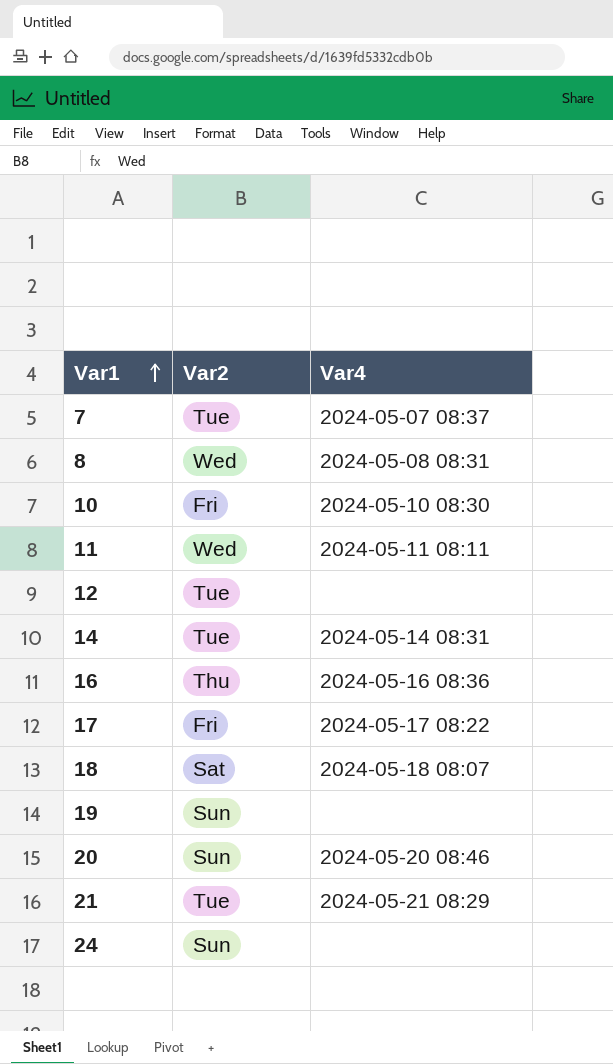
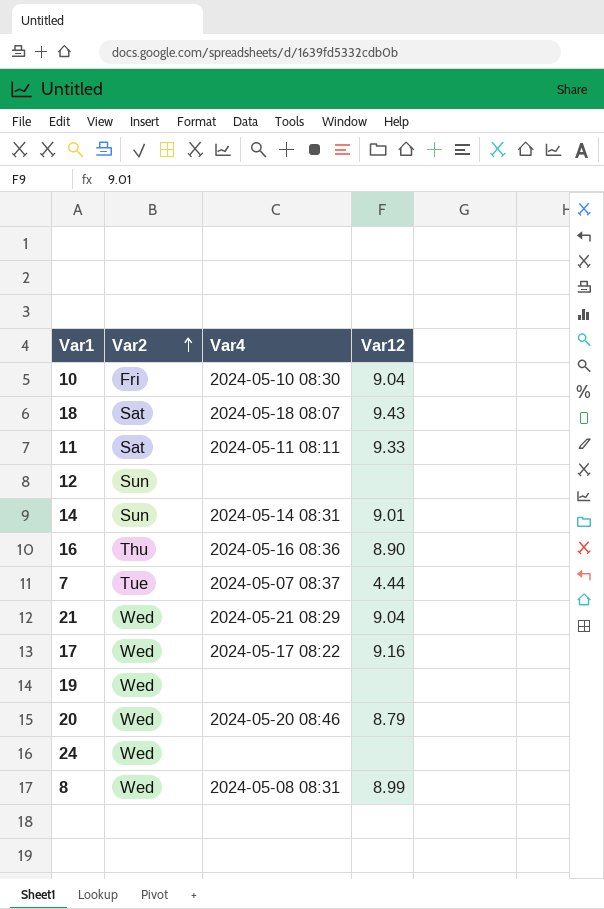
row order: Var1 ascending -> Var2 ascending
column Var12 | position: none -> 4
11 | Var2: Wed -> Sat
12 | Var2: Tue -> Sun
14 | Var2: Tue -> Sun
21 | Var2: Tue -> Wed
17 | Var2: Fri -> Wed
19 | Var2: Sun -> Wed
20 | Var2: Sun -> Wed
24 | Var2: Sun -> Wed

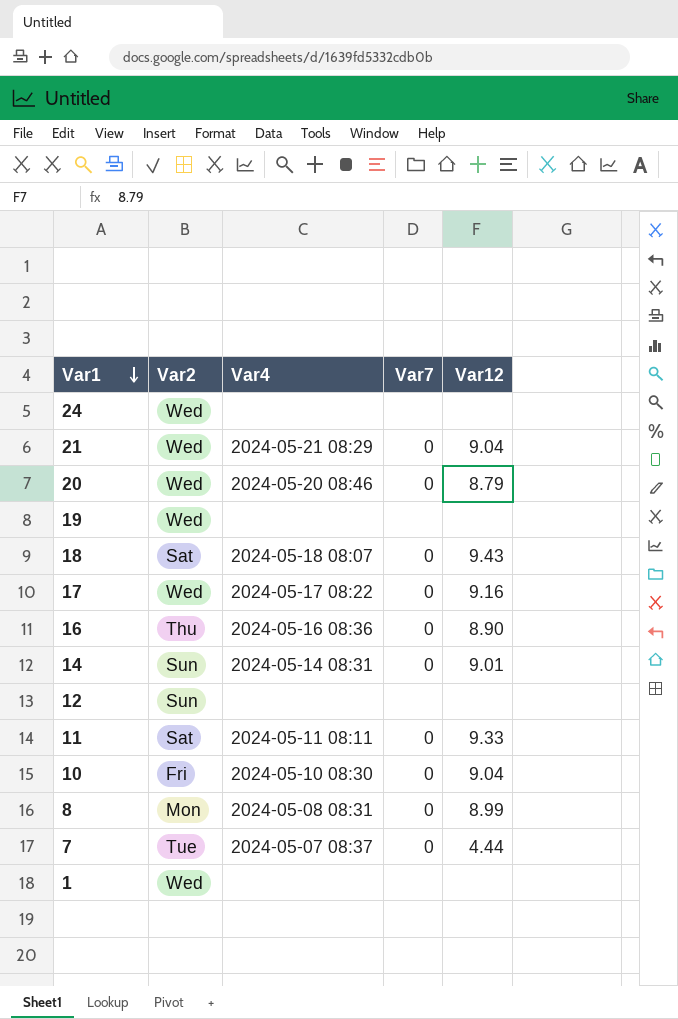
row order: Var2 ascending -> Var1 descending
column Var7 | position: none -> 4
8 | Var2: Wed -> Mon
row 1: none -> Wed | none | none | none

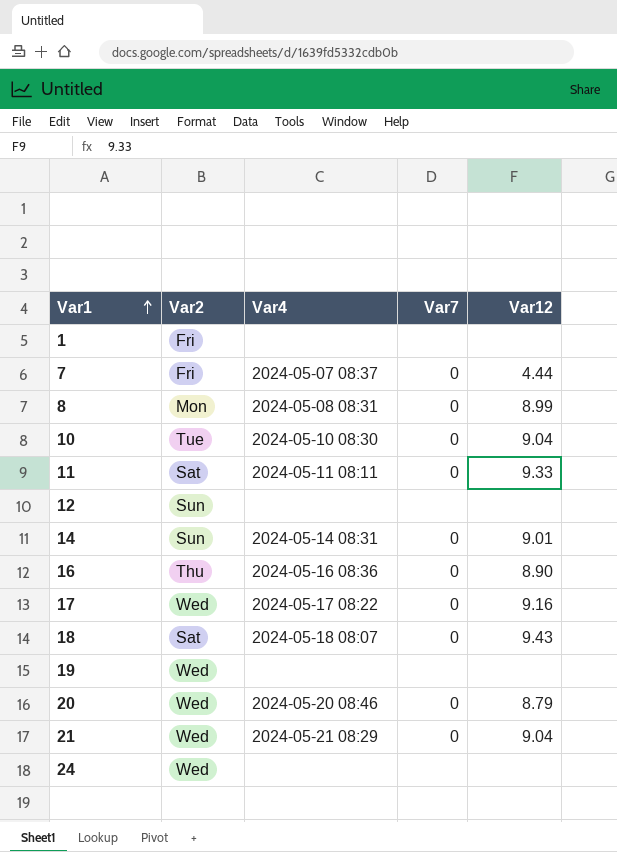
row order: Var1 descending -> Var1 ascending
1 | Var2: Wed -> Fri
7 | Var2: Tue -> Fri
10 | Var2: Fri -> Tue

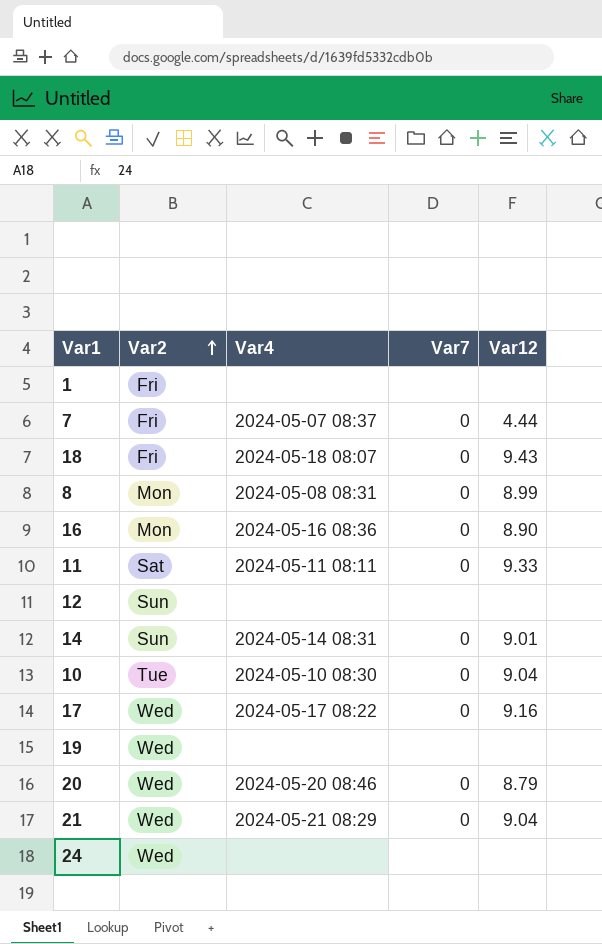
row order: Var1 ascending -> Var2 ascending
18 | Var2: Sat -> Fri
16 | Var2: Thu -> Mon

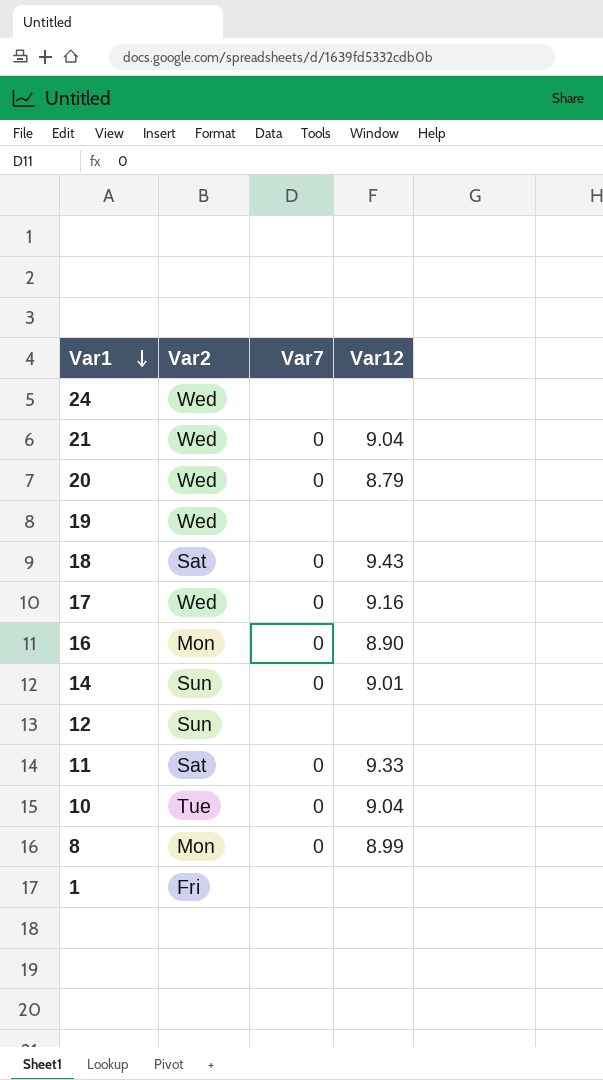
row order: Var2 ascending -> Var1 descending
column Var4 | position: 3 -> none
row 7: Fri | 2024-05-07 08:37 | 0 | 4.44 -> none
18 | Var2: Fri -> Sat

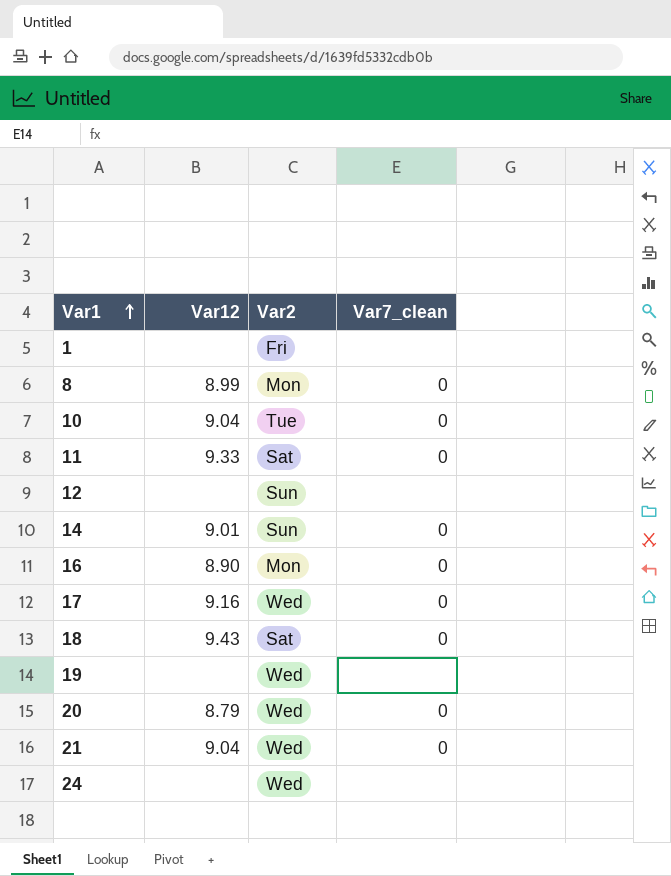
row order: Var1 descending -> Var1 ascending
column Var12 | position: 4 -> 2
column name: Var7 -> Var7_clean

